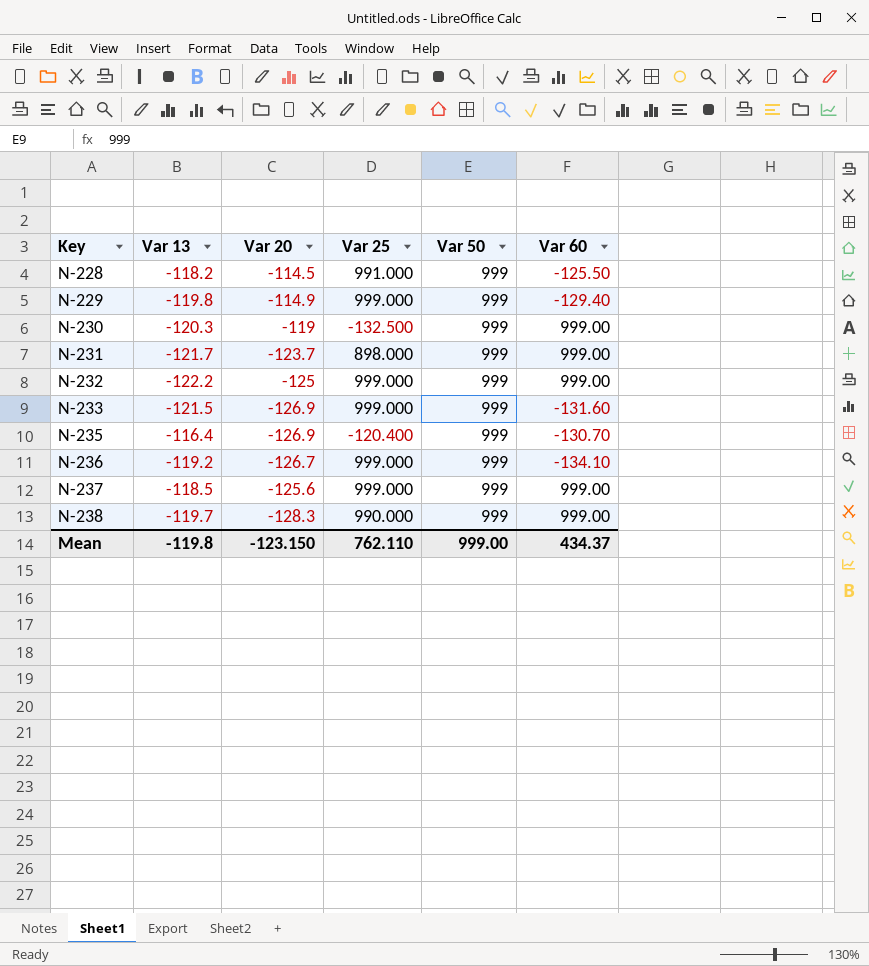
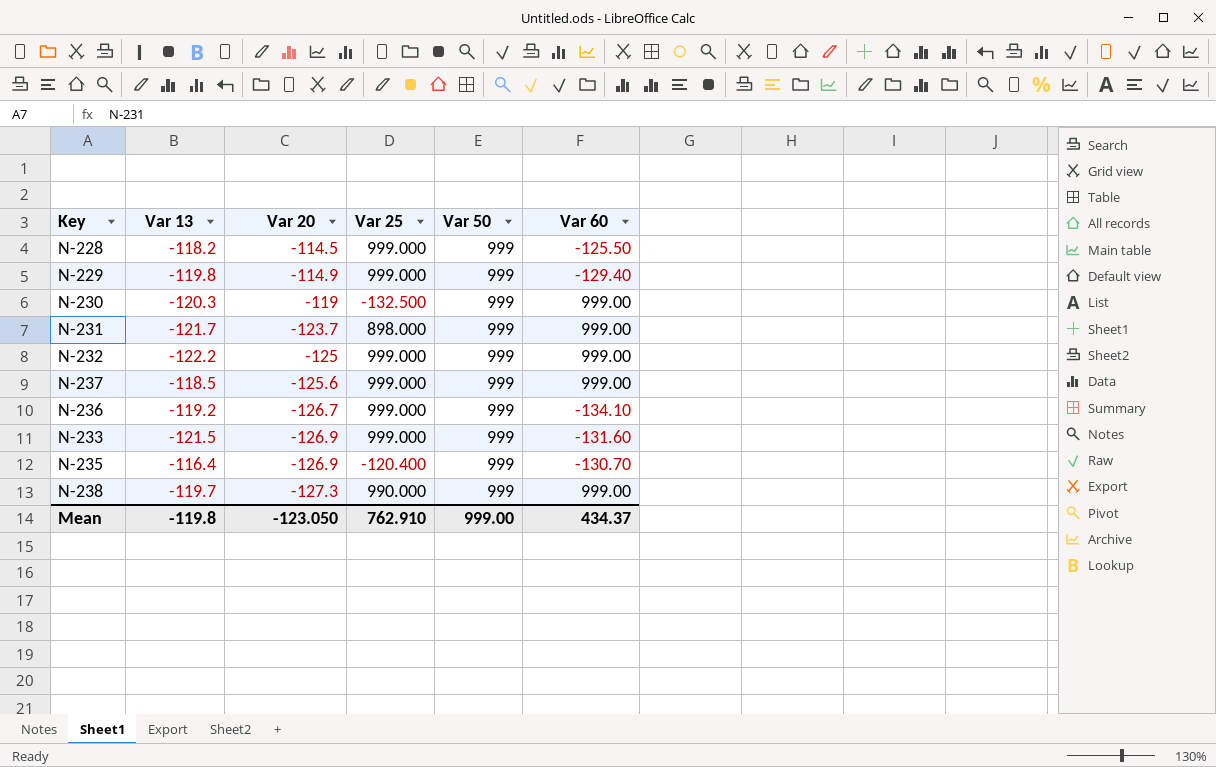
row order: Key ascending -> Var 20 descending
N-228 | Var 25: 991.000 -> 999.000
N-238 | Var 20: -128.3 -> -127.3
Mean | Var 20: -123.150 -> -123.050
Mean | Var 25: 762.110 -> 762.910

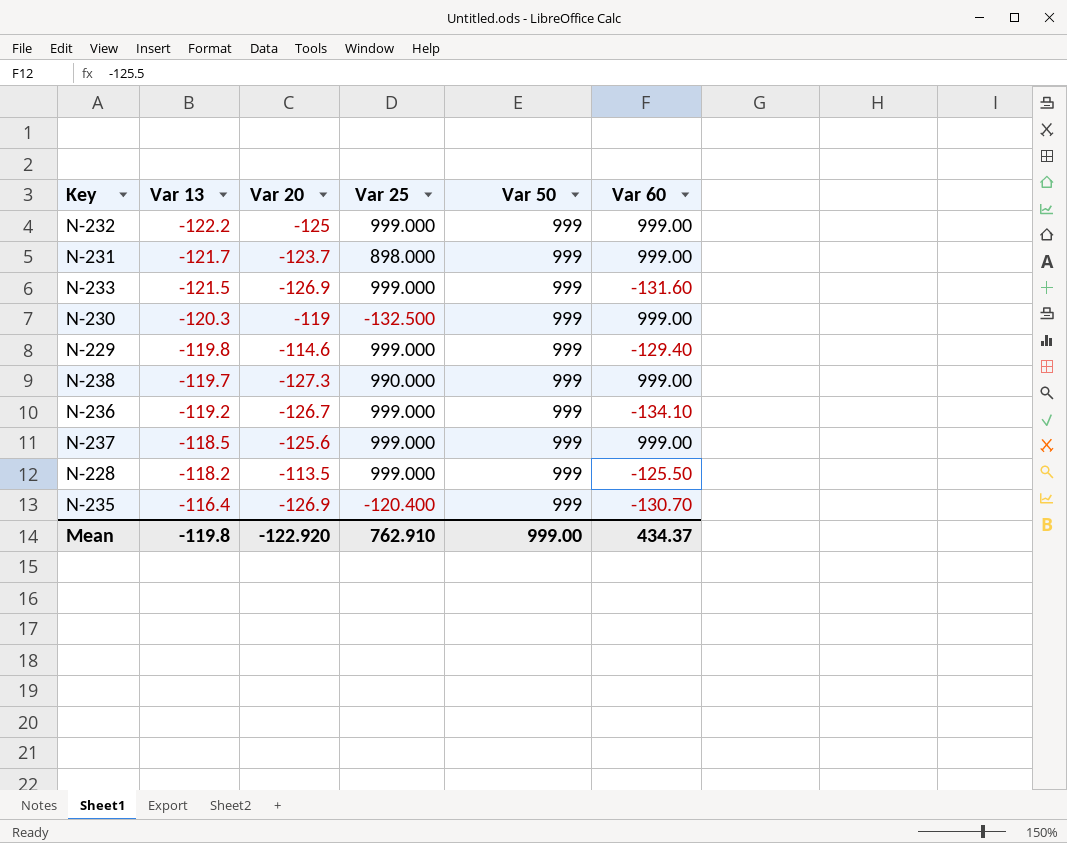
row order: Var 20 descending -> Var 13 ascending
N-229 | Var 20: -114.9 -> -114.6
N-228 | Var 20: -114.5 -> -113.5
Mean | Var 20: -123.050 -> -122.920

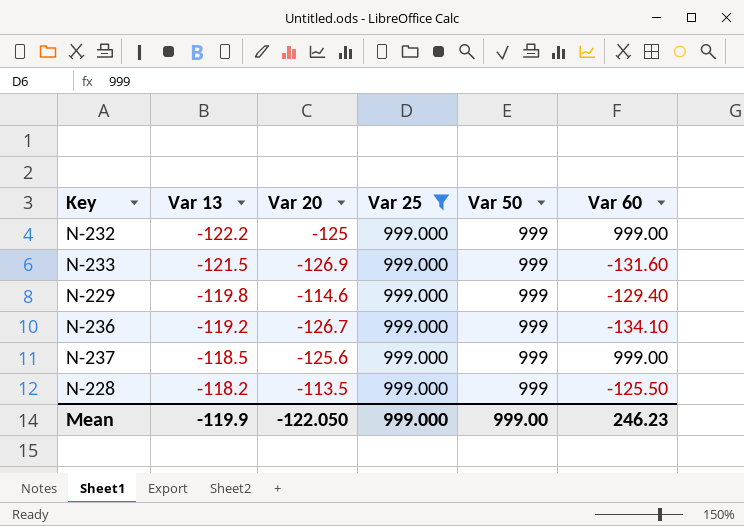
filter: none -> Var 25 = 999.000
Mean | Var 13: -119.8 -> -119.9
Mean | Var 20: -122.920 -> -122.050
Mean | Var 25: 762.910 -> 999.000
Mean | Var 60: 434.37 -> 246.23

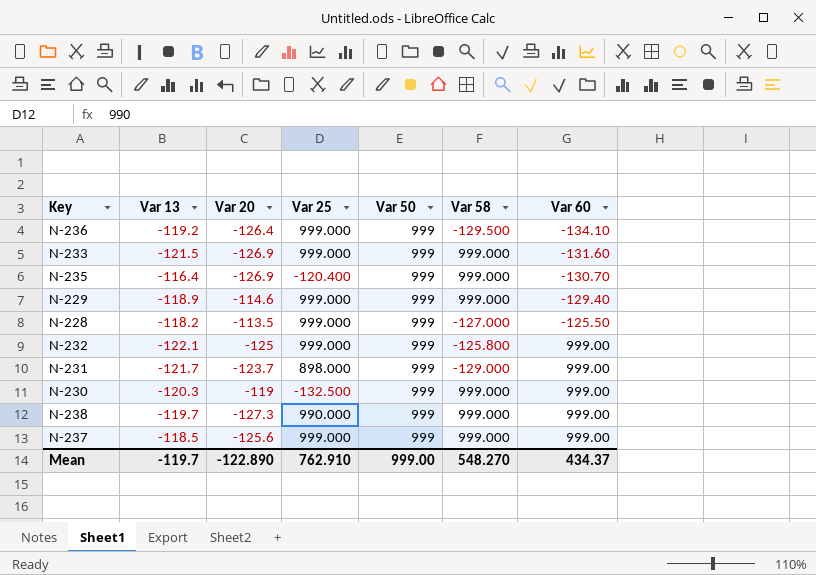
filter: Var 25 = 999.000 -> none
row order: Var 13 ascending -> Var 60 ascending
column Var 58 | position: none -> 6
N-236 | Var 20: -126.7 -> -126.4
N-229 | Var 13: -119.8 -> -118.9
N-232 | Var 13: -122.2 -> -122.1
Mean | Var 13: -119.9 -> -119.7
Mean | Var 20: -122.050 -> -122.890
Mean | Var 25: 999.000 -> 762.910
Mean | Var 60: 246.23 -> 434.37

